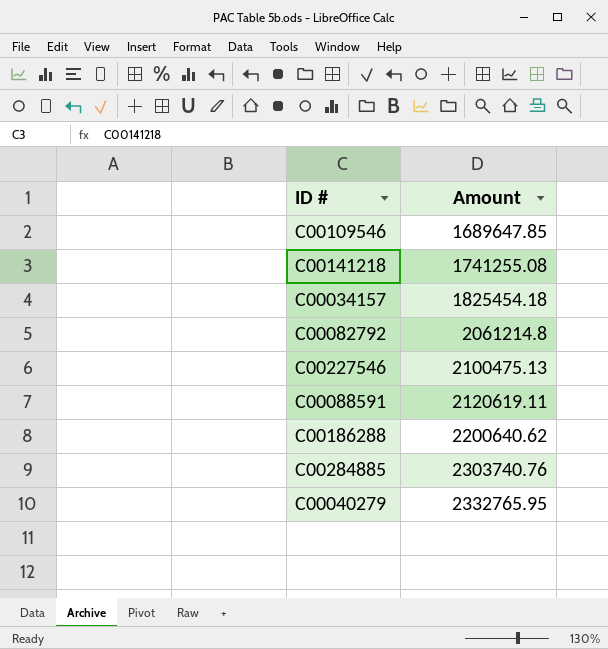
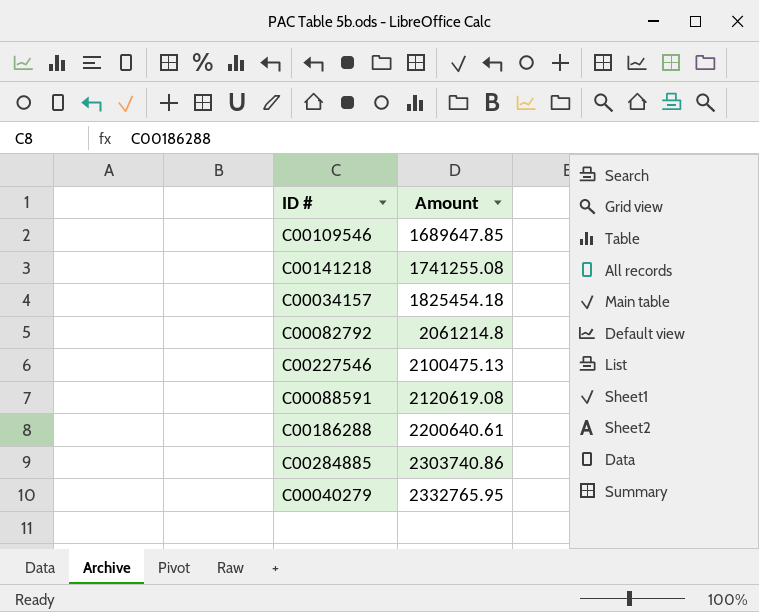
C00088591 | Amount: 2120619.11 -> 2120619.08
C00186288 | Amount: 2200640.62 -> 2200640.61
C00284885 | Amount: 2303740.76 -> 2303740.86

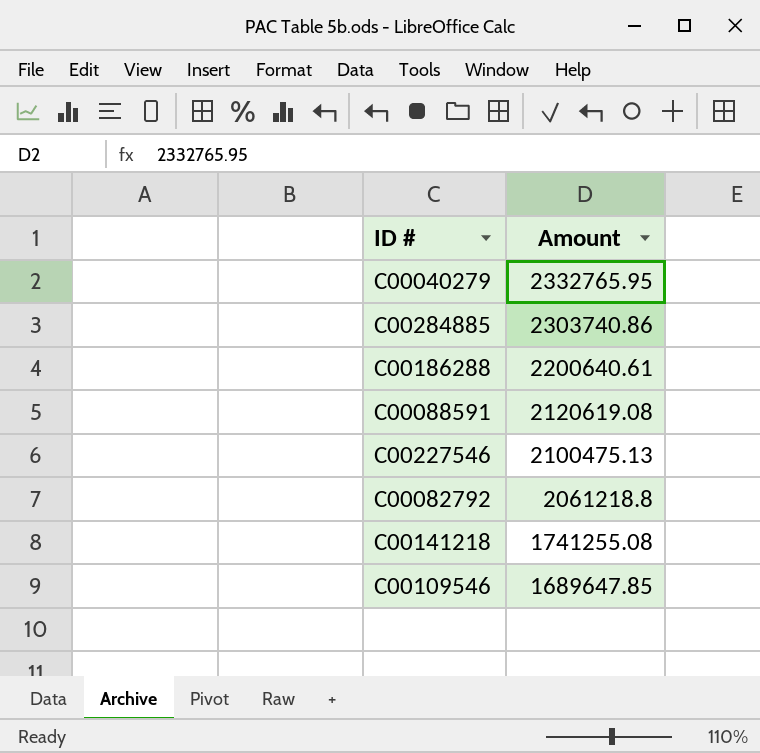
row order: Amount ascending -> Amount descending
row C00034157: 1825454.18 -> none
C00082792 | Amount: 2061214.8 -> 2061218.8

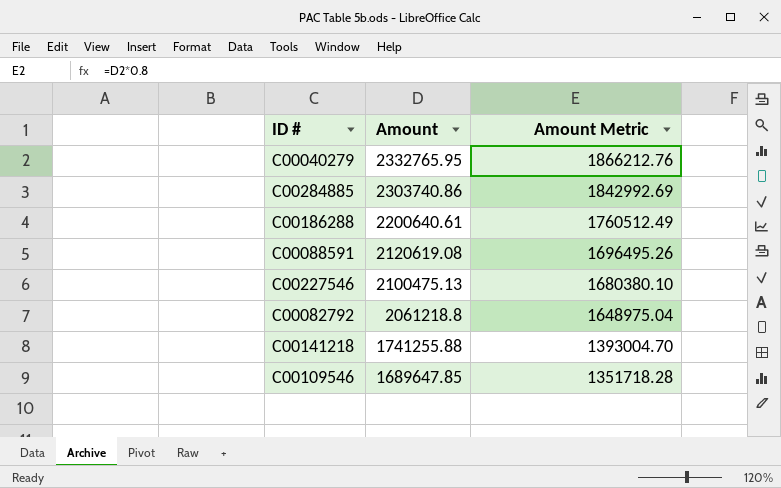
column Amount Metric | formula: none -> [Amount] * 0.8
C00141218 | Amount: 1741255.08 -> 1741255.88

